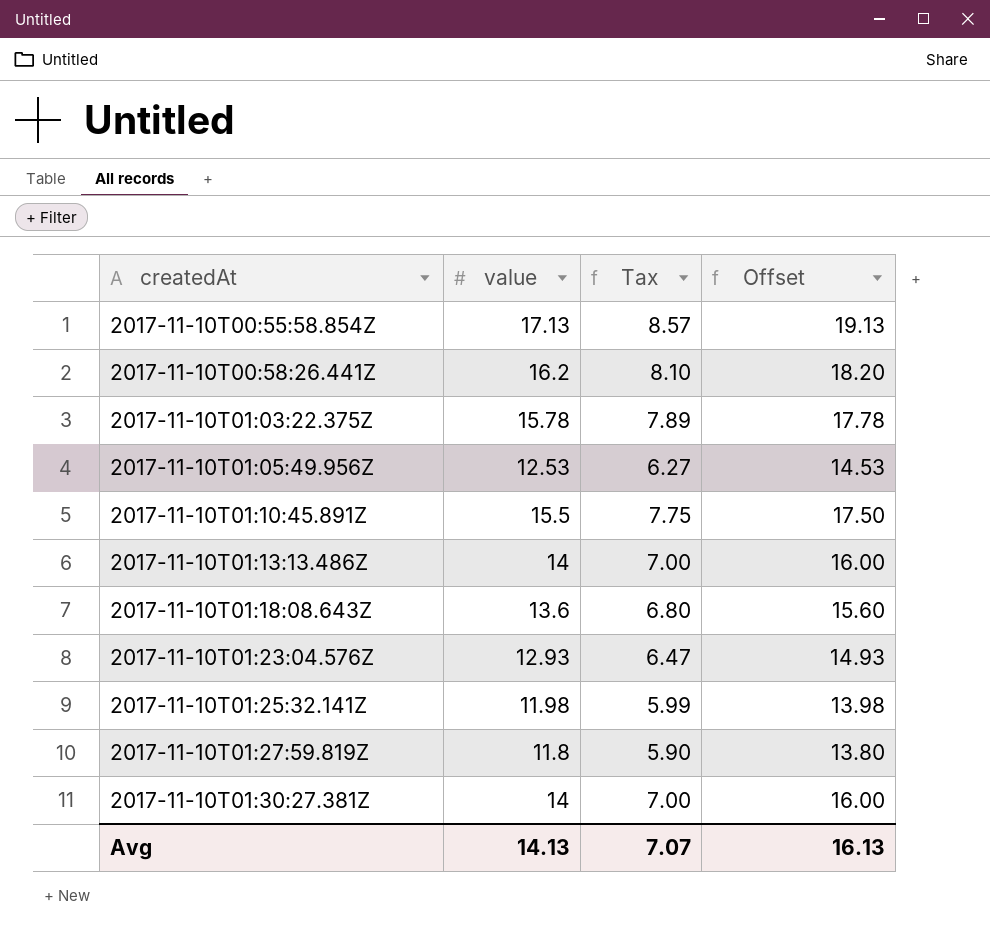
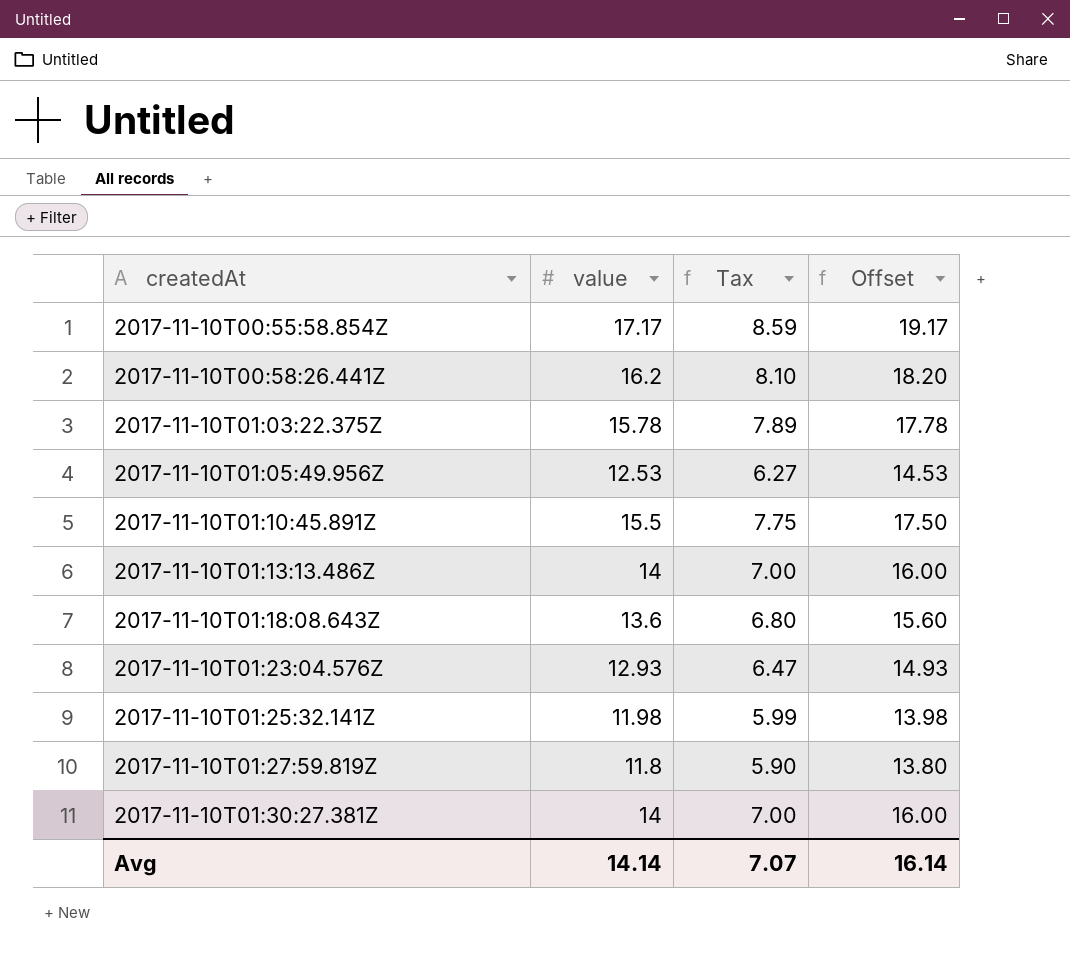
2017-11-10T00:55:58.854Z | value: 17.13 -> 17.17
2017-11-10T00:55:58.854Z | Tax: 8.57 -> 8.59
2017-11-10T00:55:58.854Z | Offset: 19.13 -> 19.17
Avg | value: 14.13 -> 14.14
Avg | Offset: 16.13 -> 16.14

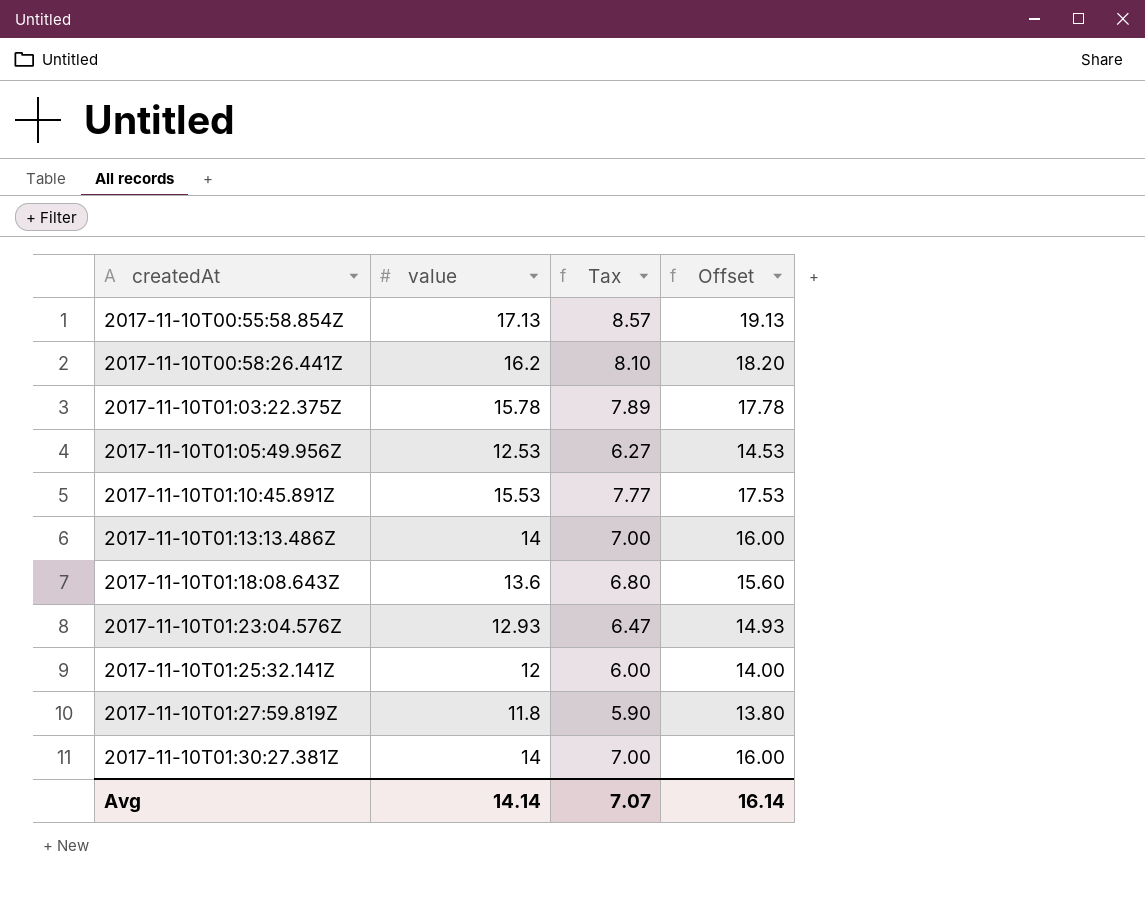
2017-11-10T00:55:58.854Z | value: 17.17 -> 17.13
2017-11-10T00:55:58.854Z | Tax: 8.59 -> 8.57
2017-11-10T00:55:58.854Z | Offset: 19.17 -> 19.13
2017-11-10T01:10:45.891Z | value: 15.5 -> 15.53
2017-11-10T01:10:45.891Z | Tax: 7.75 -> 7.77
2017-11-10T01:10:45.891Z | Offset: 17.50 -> 17.53
2017-11-10T01:25:32.141Z | value: 11.98 -> 12
2017-11-10T01:25:32.141Z | Tax: 5.99 -> 6.00
2017-11-10T01:25:32.141Z | Offset: 13.98 -> 14.00

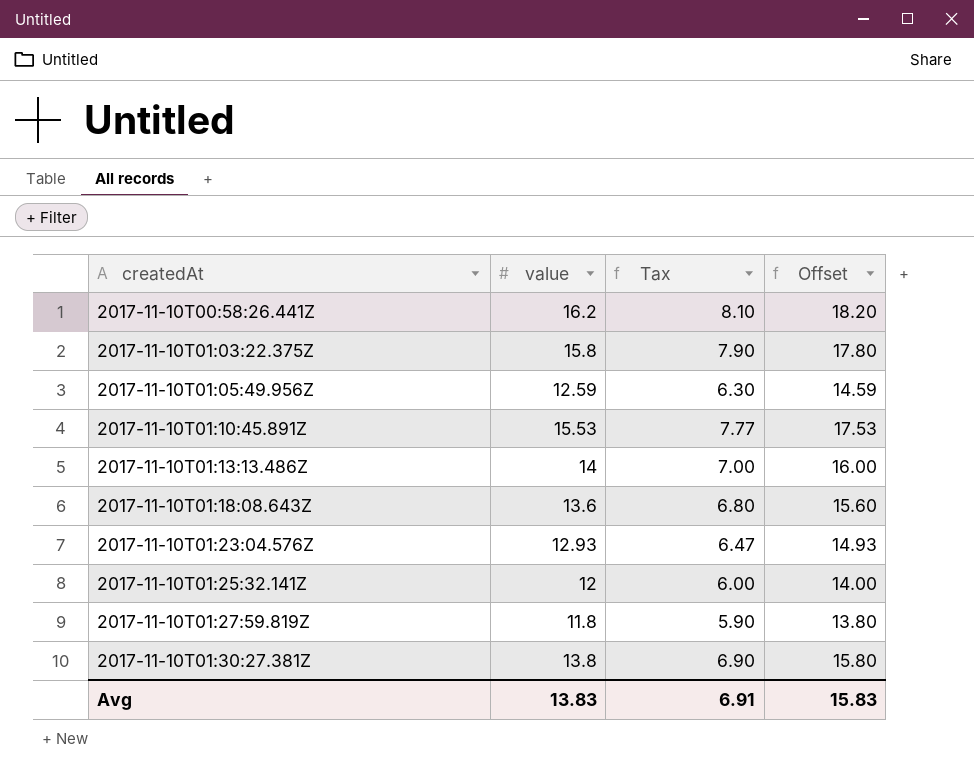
row 2017-11-10T00:55:58.854Z: 17.13 | 8.57 | 19.13 -> none
2017-11-10T01:03:22.375Z | value: 15.78 -> 15.8
2017-11-10T01:03:22.375Z | Tax: 7.89 -> 7.90
2017-11-10T01:03:22.375Z | Offset: 17.78 -> 17.80
2017-11-10T01:05:49.956Z | value: 12.53 -> 12.59
2017-11-10T01:05:49.956Z | Tax: 6.27 -> 6.30
2017-11-10T01:05:49.956Z | Offset: 14.53 -> 14.59
2017-11-10T01:30:27.381Z | value: 14 -> 13.8
2017-11-10T01:30:27.381Z | Tax: 7.00 -> 6.90
2017-11-10T01:30:27.381Z | Offset: 16.00 -> 15.80
Avg | value: 14.14 -> 13.83
Avg | Tax: 7.07 -> 6.91
Avg | Offset: 16.14 -> 15.83

